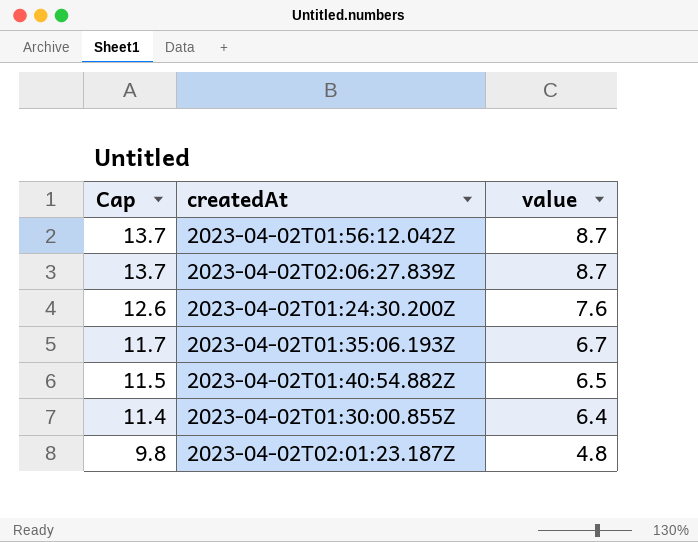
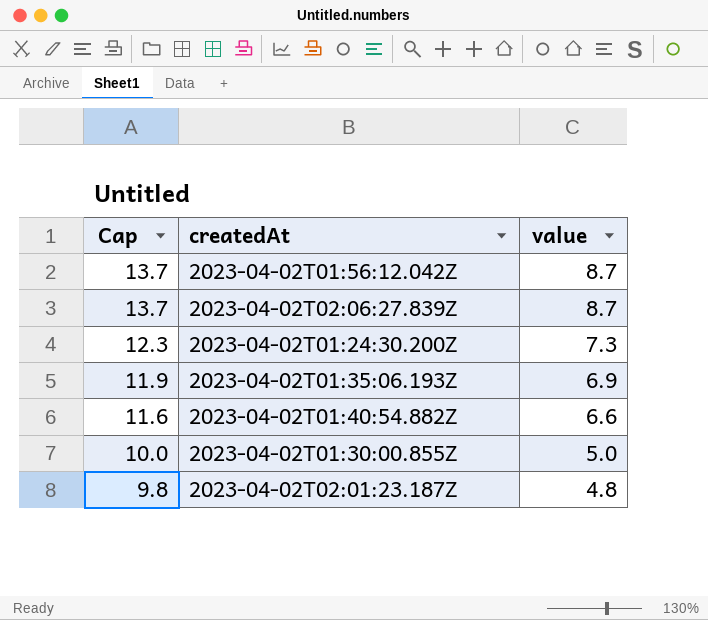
2023-04-02T01:24:30.200Z | Cap: 12.6 -> 12.3
2023-04-02T01:24:30.200Z | value: 7.6 -> 7.3
2023-04-02T01:35:06.193Z | Cap: 11.7 -> 11.9
2023-04-02T01:35:06.193Z | value: 6.7 -> 6.9
2023-04-02T01:40:54.882Z | Cap: 11.5 -> 11.6
2023-04-02T01:40:54.882Z | value: 6.5 -> 6.6
2023-04-02T01:30:00.855Z | Cap: 11.4 -> 10.0
2023-04-02T01:30:00.855Z | value: 6.4 -> 5.0

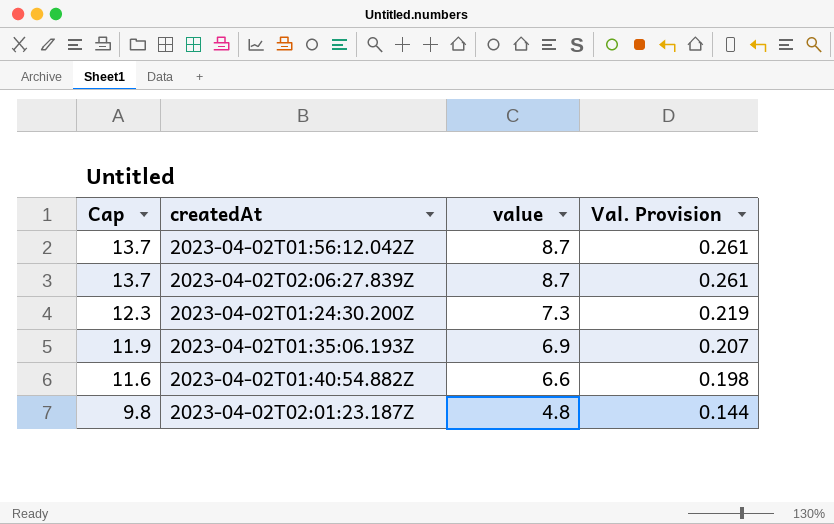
column Val. Provision | formula: none -> [value] * 0.03
row 2023-04-02T01:30:00.855Z: 10.0 | 5.0 -> none

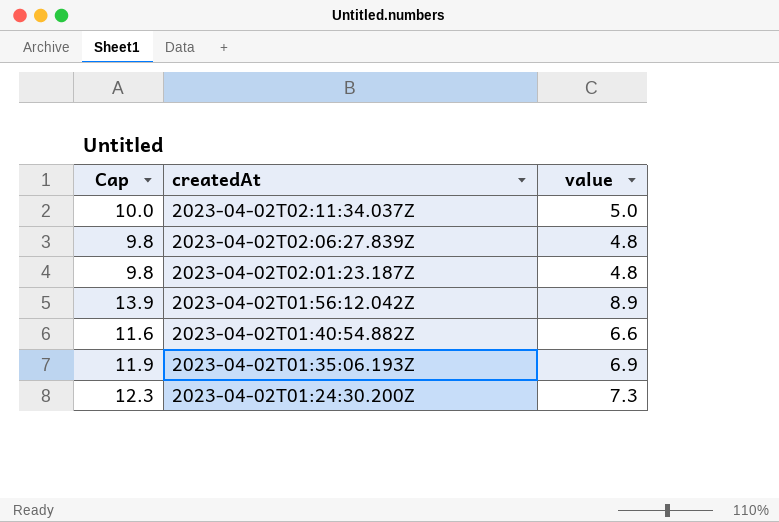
row order: Cap descending -> createdAt descending
column Val. Provision | formula: [value] * 0.03 -> none
row 2023-04-02T02:11:34.037Z: none -> 10.0 | 5.0
2023-04-02T02:06:27.839Z | Cap: 13.7 -> 9.8
2023-04-02T02:06:27.839Z | value: 8.7 -> 4.8
2023-04-02T01:56:12.042Z | Cap: 13.7 -> 13.9
2023-04-02T01:56:12.042Z | value: 8.7 -> 8.9

